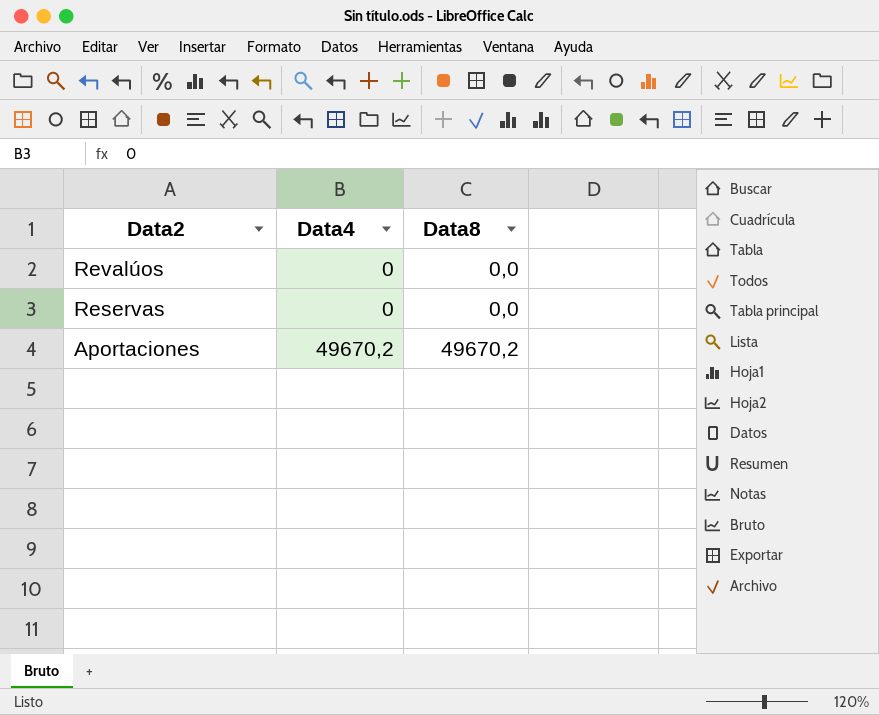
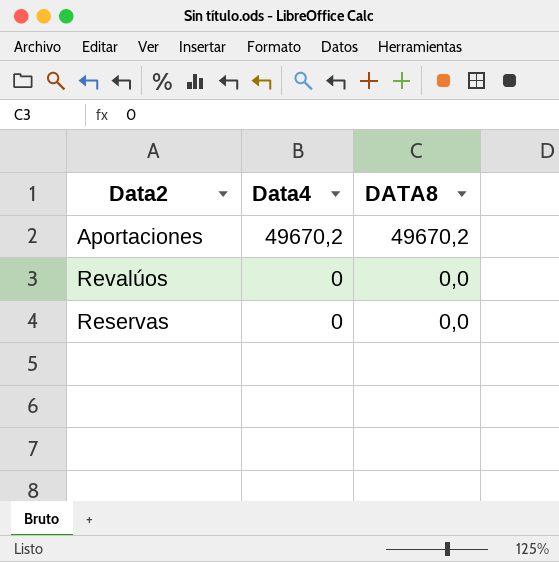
row order: Data2 descending -> Data4 descending
column name: Data8 -> DATA8

